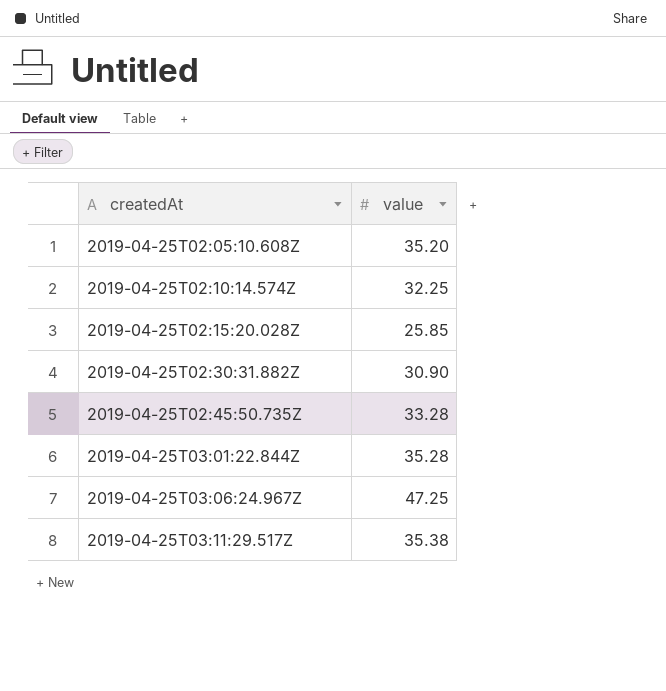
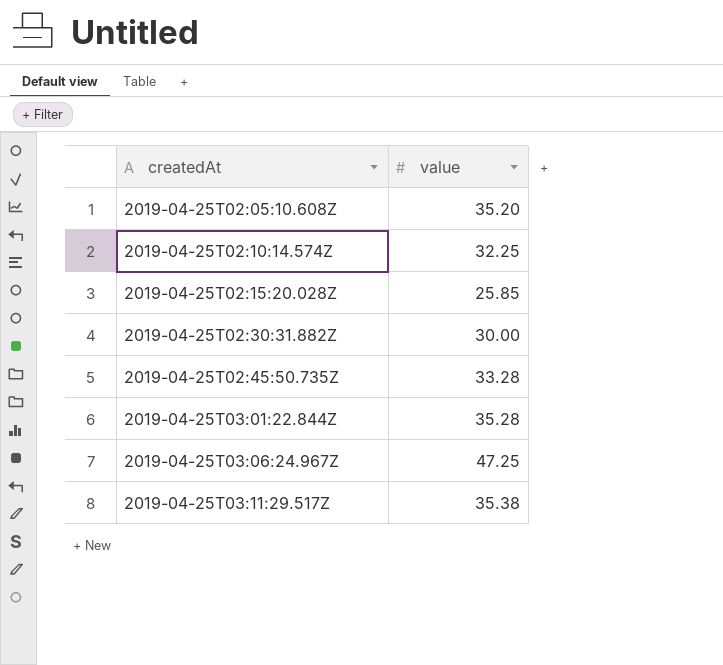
2019-04-25T02:30:31.882Z | value: 30.90 -> 30.00

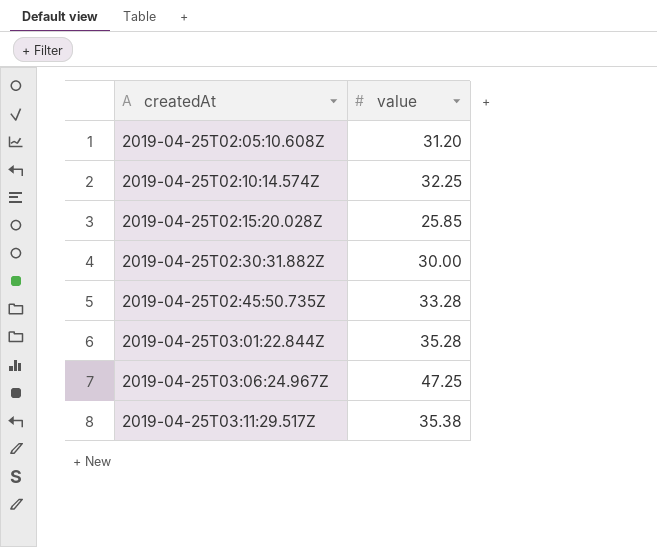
2019-04-25T02:05:10.608Z | value: 35.20 -> 31.20

